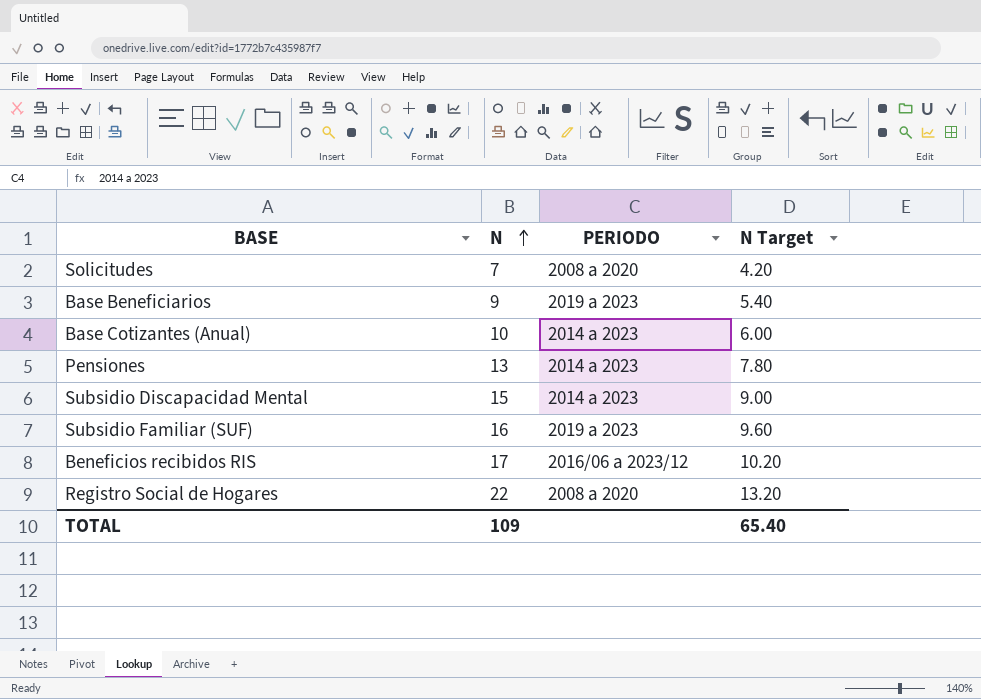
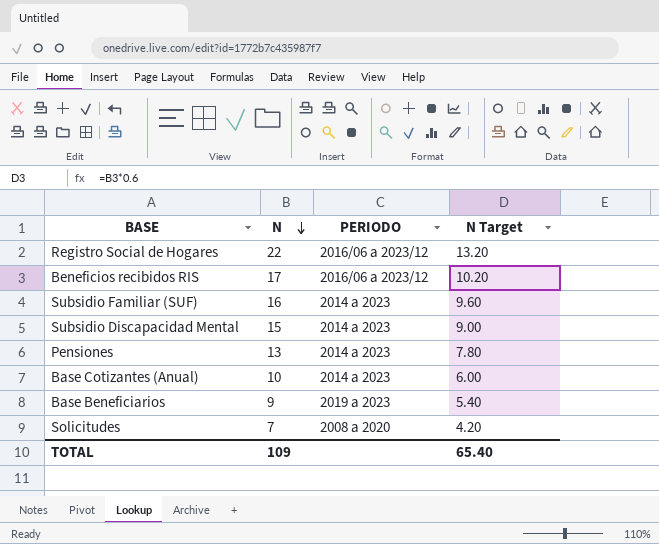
row order: N ascending -> N descending
Registro Social de Hogares | PERIODO: 2008 a 2020 -> 2016/06 a 2023/12
Subsidio Familiar (SUF) | PERIODO: 2019 a 2023 -> 2014 a 2023

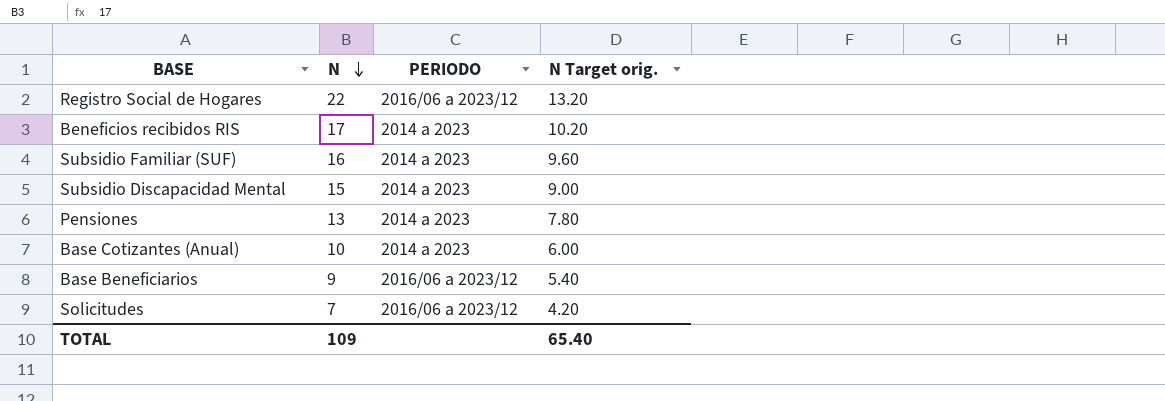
column name: N Target -> N Target orig.
Beneficios recibidos RIS | PERIODO: 2016/06 a 2023/12 -> 2014 a 2023
Base Beneficiarios | PERIODO: 2019 a 2023 -> 2016/06 a 2023/12
Solicitudes | PERIODO: 2008 a 2020 -> 2016/06 a 2023/12

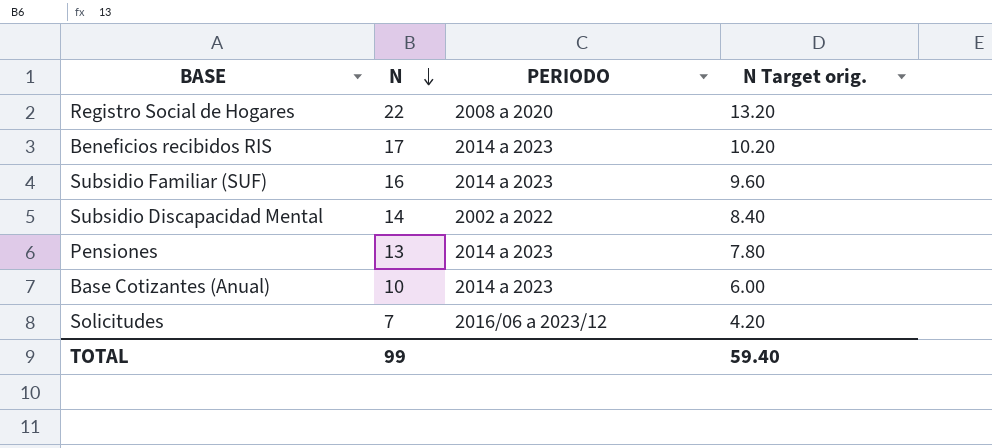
row Base Beneficiarios: 9 | 2016/06 a 2023/12 | 5.40 -> none
Registro Social de Hogares | PERIODO: 2016/06 a 2023/12 -> 2008 a 2020
Subsidio Discapacidad Mental | N: 15 -> 14
Subsidio Discapacidad Mental | PERIODO: 2014 a 2023 -> 2002 a 2022
Subsidio Discapacidad Mental | N Target orig.: 9.00 -> 8.40
TOTAL | N: 109 -> 99
TOTAL | N Target orig.: 65.40 -> 59.40

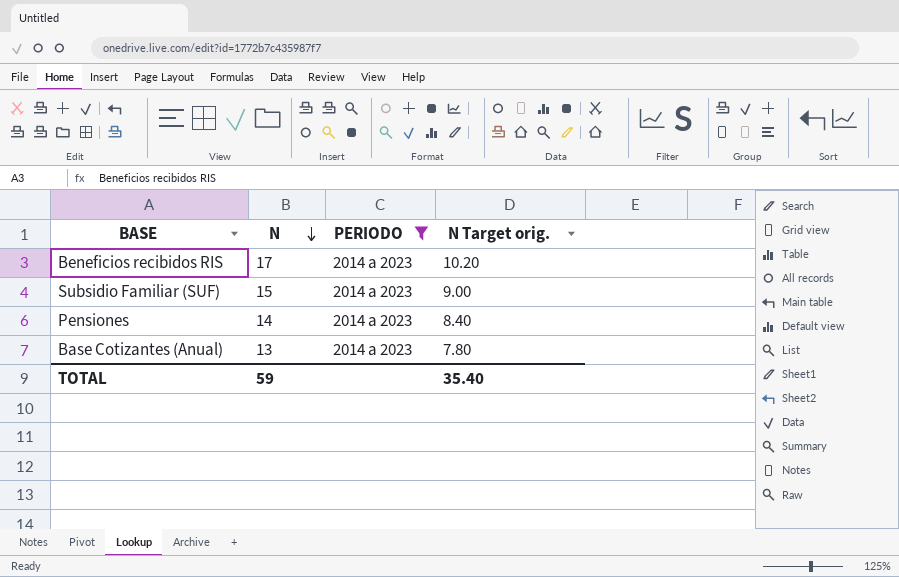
filter: none -> PERIODO = 2014 a 2023
Subsidio Familiar (SUF) | N: 16 -> 15
Subsidio Familiar (SUF) | N Target orig.: 9.60 -> 9.00
Pensiones | N: 13 -> 14
Pensiones | N Target orig.: 7.80 -> 8.40
Base Cotizantes (Anual) | N: 10 -> 13
Base Cotizantes (Anual) | N Target orig.: 6.00 -> 7.80
TOTAL | N: 99 -> 59
TOTAL | N Target orig.: 59.40 -> 35.40

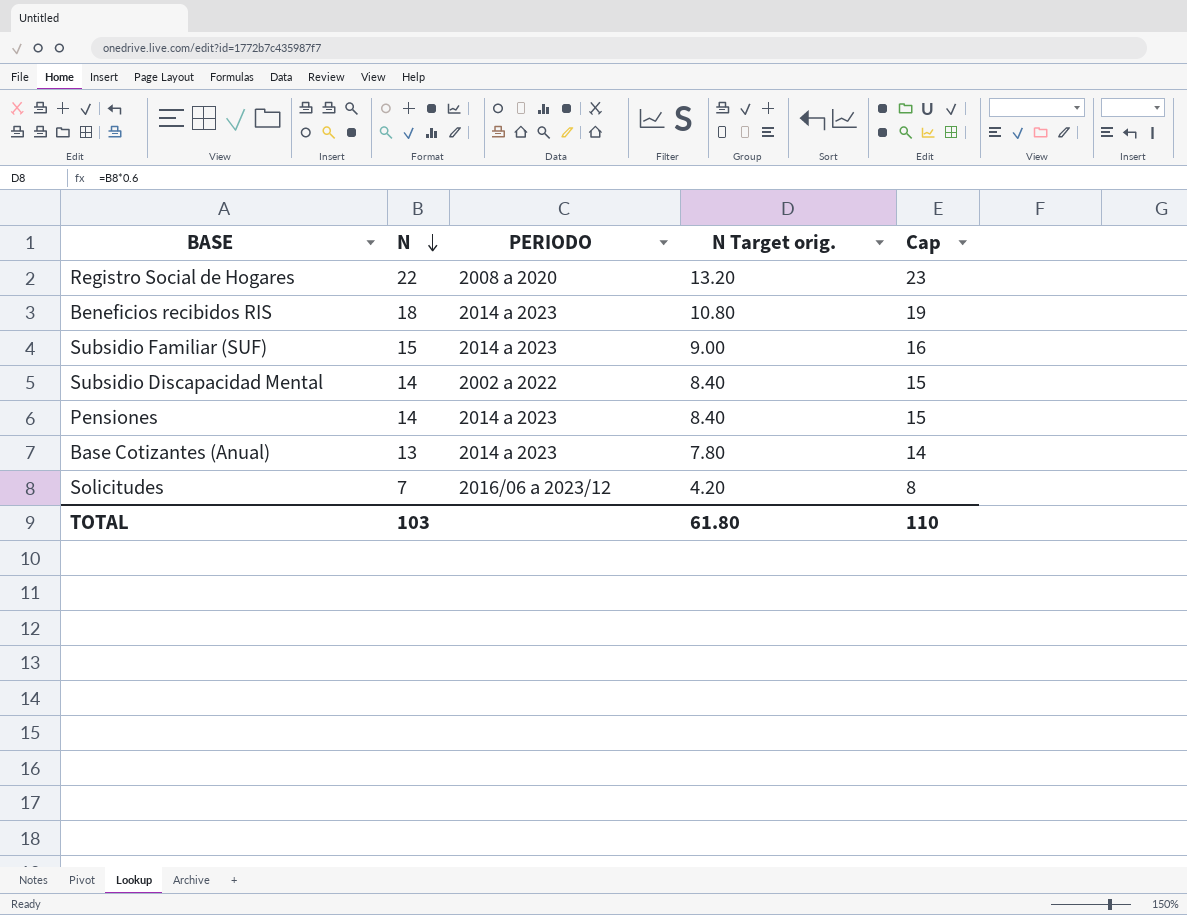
filter: PERIODO = 2014 a 2023 -> none
column Cap | formula: none -> [N] + 1
Beneficios recibidos RIS | N: 17 -> 18
Beneficios recibidos RIS | N Target orig.: 10.20 -> 10.80
TOTAL | N: 59 -> 103
TOTAL | N Target orig.: 35.40 -> 61.80

